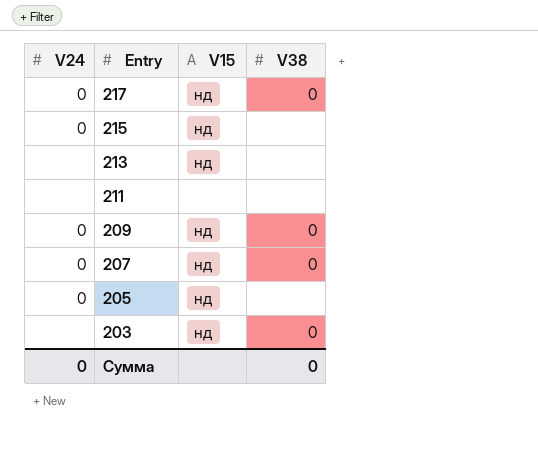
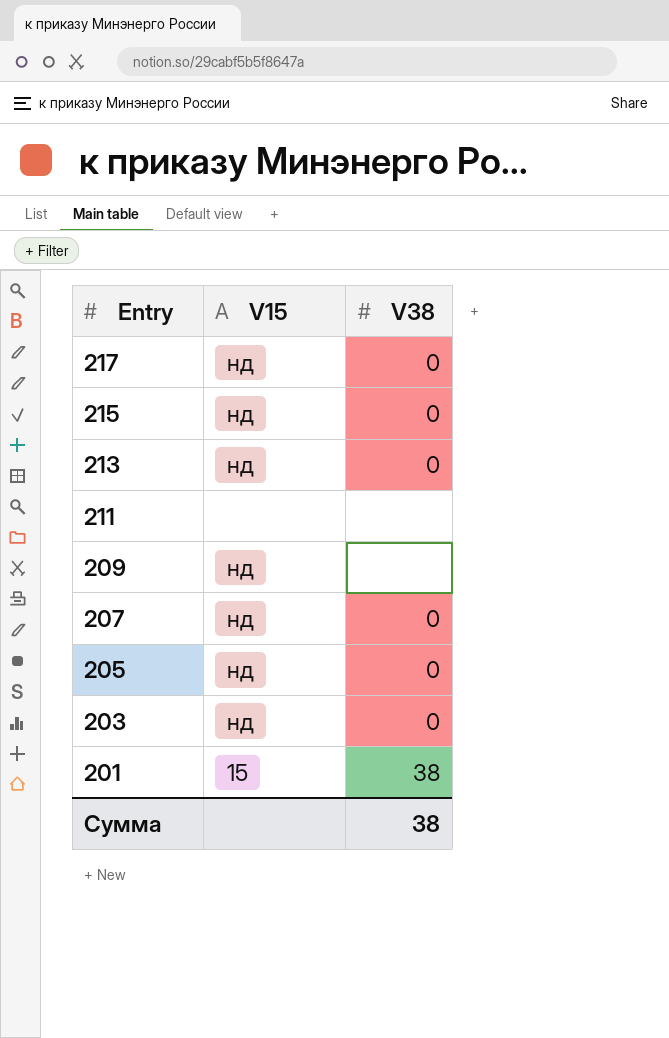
column V24 | position: 1 -> none
215 | V38: none -> 0
213 | V38: none -> 0
209 | V38: 0 -> none
205 | V38: none -> 0
row 201: none -> 15 | 38
Сумма | V38: 0 -> 38

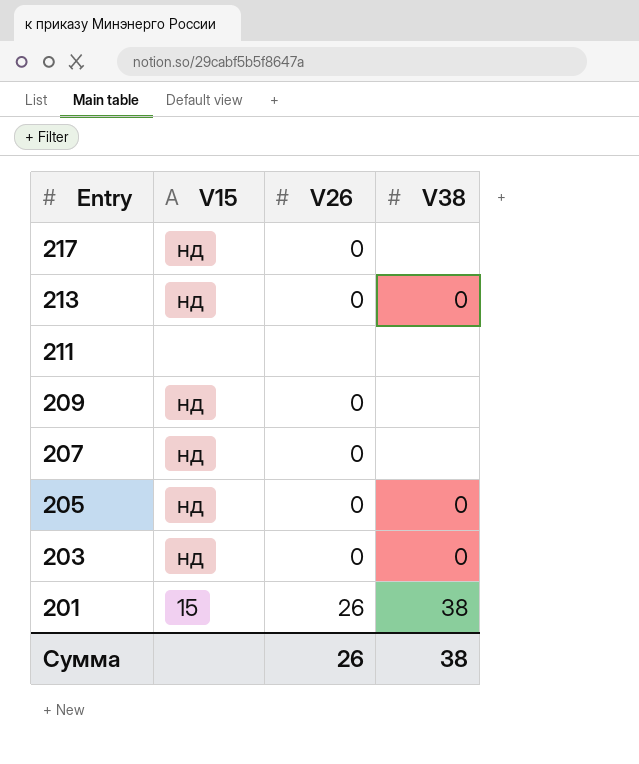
column V26 | position: none -> 3
row 215: нд | 0 -> none
217 | V38: 0 -> none
207 | V38: 0 -> none

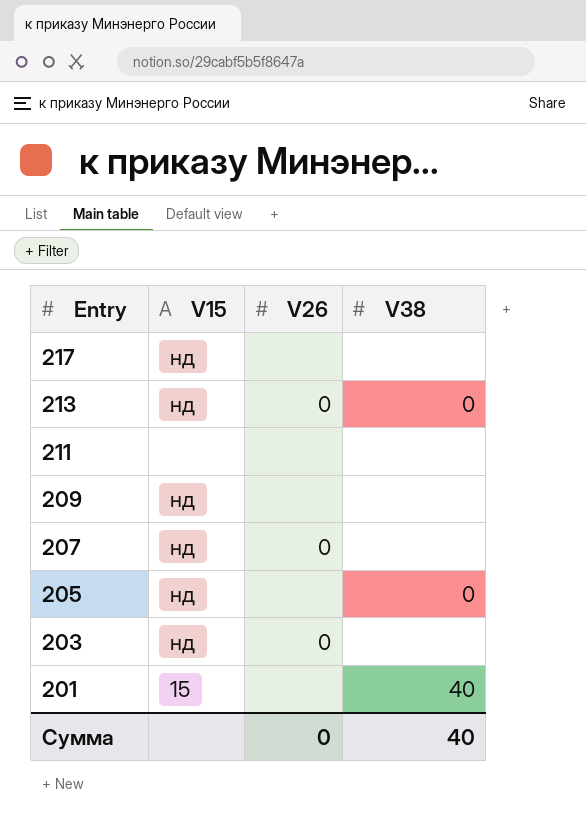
217 | V26: 0 -> none
209 | V26: 0 -> none
205 | V26: 0 -> none
203 | V38: 0 -> none
201 | V26: 26 -> none
201 | V38: 38 -> 40
Сумма | V26: 26 -> 0
Сумма | V38: 38 -> 40

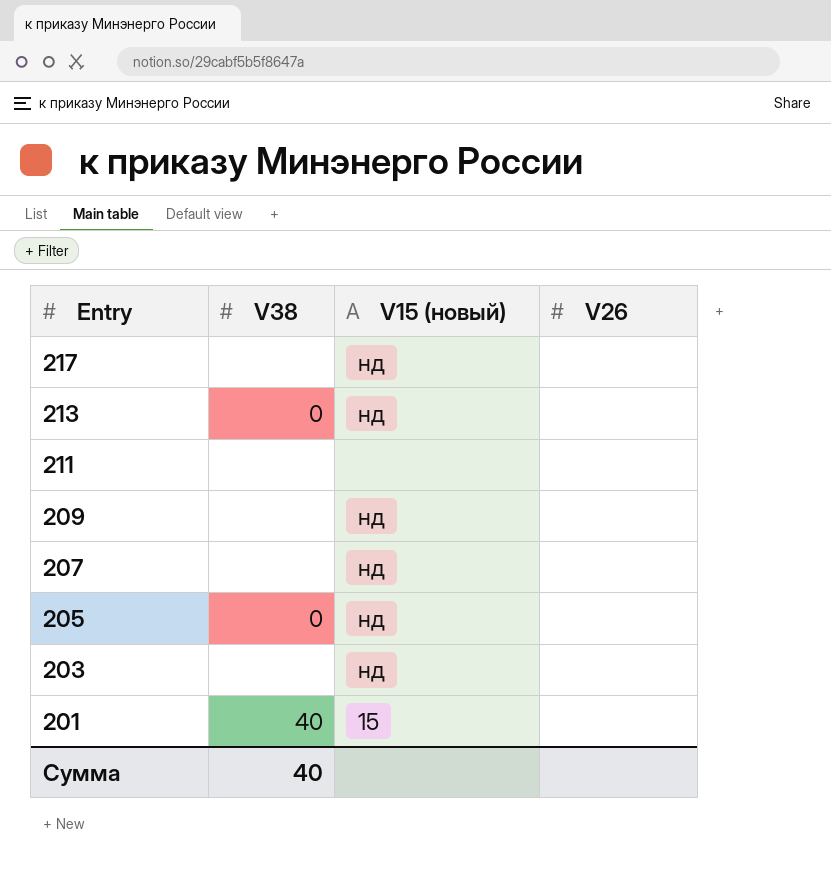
column V38 | position: 4 -> 2
column name: V15 -> V15 (новый)
213 | V26: 0 -> none
207 | V26: 0 -> none
203 | V26: 0 -> none
Сумма | V26: 0 -> none

